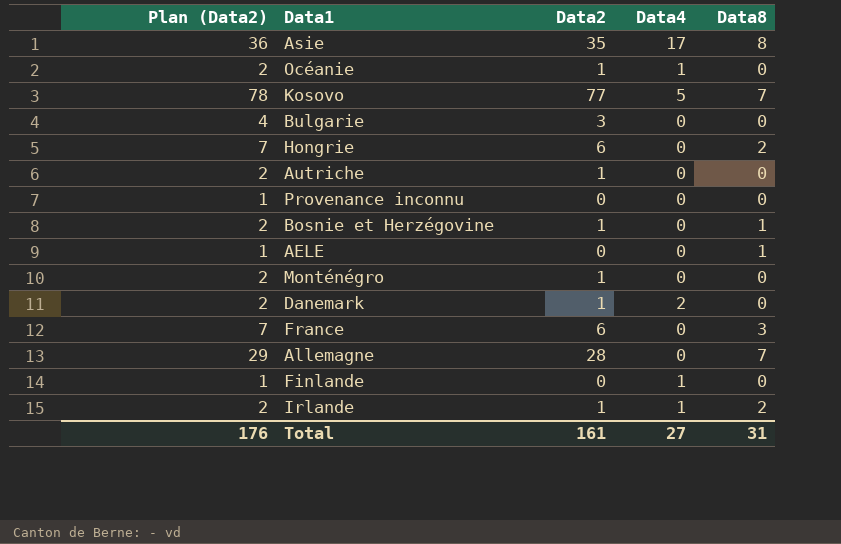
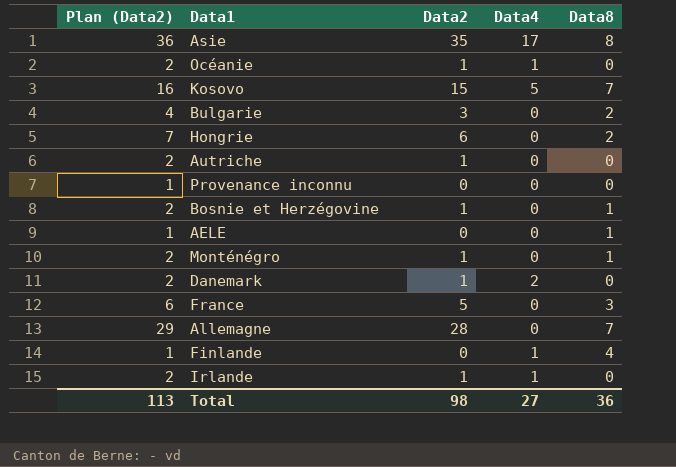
Kosovo | Plan (Data2): 78 -> 16
Kosovo | Data2: 77 -> 15
Bulgarie | Data8: 0 -> 2
Monténégro | Data8: 0 -> 1
France | Plan (Data2): 7 -> 6
France | Data2: 6 -> 5
Finlande | Data8: 0 -> 4
Irlande | Data8: 2 -> 0
Total | Plan (Data2): 176 -> 113
Total | Data2: 161 -> 98
Total | Data8: 31 -> 36

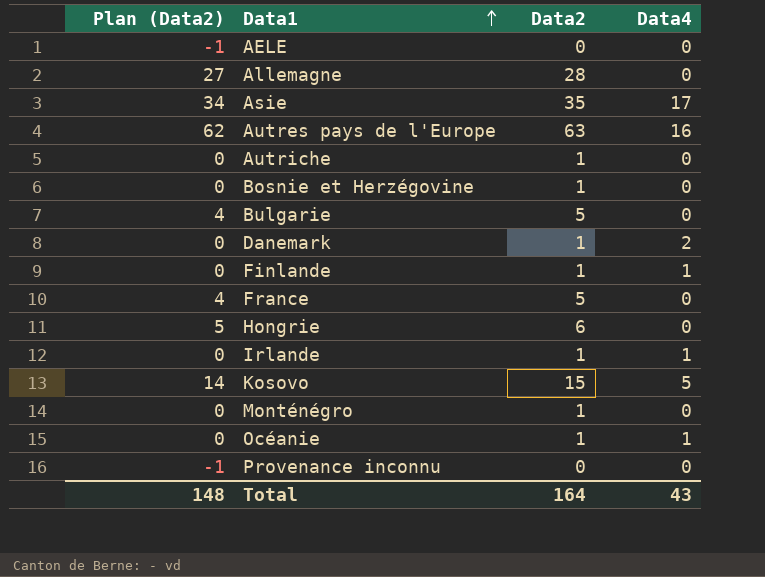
row order: none -> Data1 ascending
column Data8 | position: 5 -> none
column Plan (Data2) | formula: [Data2] + 1 -> [Data2] - 1
row Autres pays de l'Europe: none -> 62 | 63 | 16
Bulgarie | Data2: 3 -> 5
Finlande | Data2: 0 -> 1
Total | Plan (Data2): 113 -> 148
Total | Data2: 98 -> 164
Total | Data4: 27 -> 43

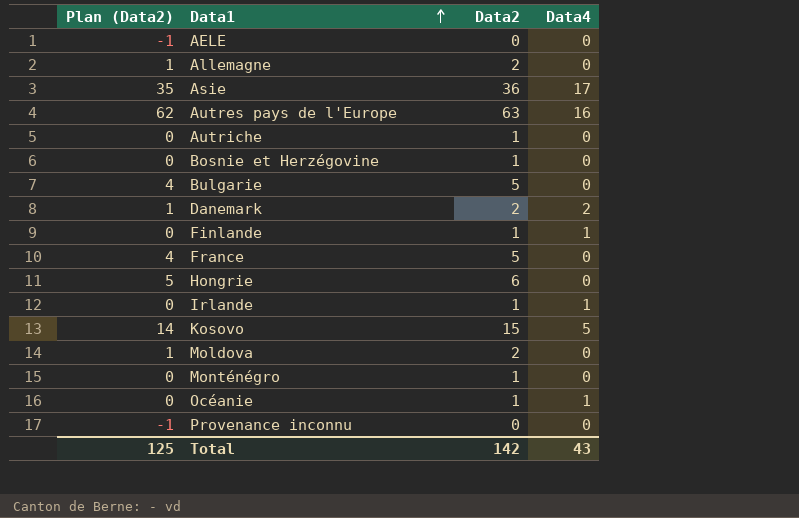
Allemagne | Plan (Data2): 27 -> 1
Allemagne | Data2: 28 -> 2
Asie | Plan (Data2): 34 -> 35
Asie | Data2: 35 -> 36
Danemark | Plan (Data2): 0 -> 1
Danemark | Data2: 1 -> 2
row Moldova: none -> 1 | 2 | 0
Total | Plan (Data2): 148 -> 125
Total | Data2: 164 -> 142

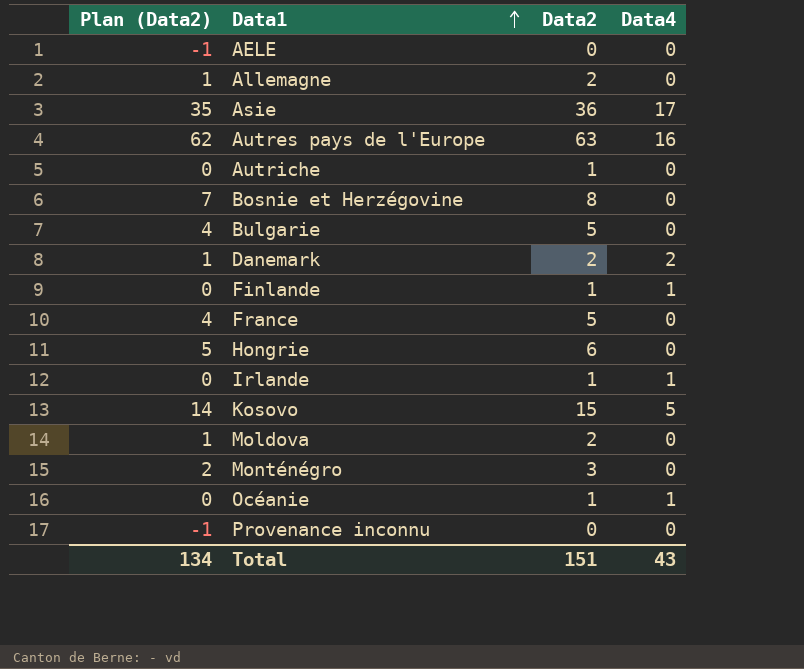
Bosnie et Herzégovine | Plan (Data2): 0 -> 7
Bosnie et Herzégovine | Data2: 1 -> 8
Monténégro | Plan (Data2): 0 -> 2
Monténégro | Data2: 1 -> 3
Total | Plan (Data2): 125 -> 134
Total | Data2: 142 -> 151

